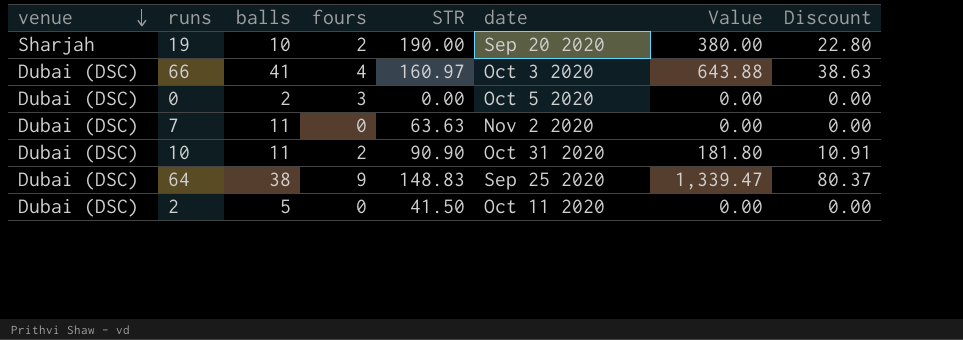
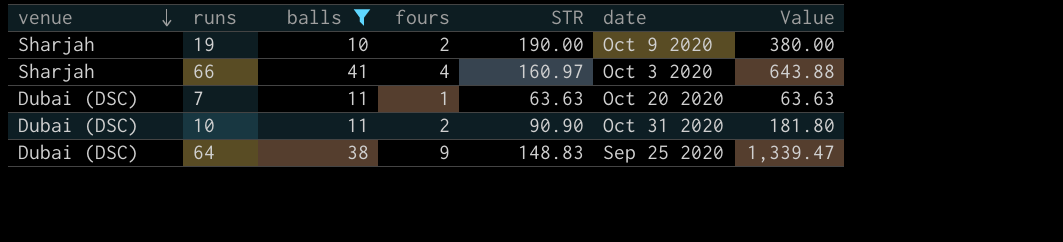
filter: none -> balls >= 10
column Discount | formula: [Value] * 0.06 -> none
19 | date: Sep 20 2020 -> Oct 9 2020
66 | venue: Dubai (DSC) -> Sharjah
7 | fours: 0 -> 1
7 | date: Nov 2 2020 -> Oct 20 2020
7 | Value: 0.00 -> 63.63

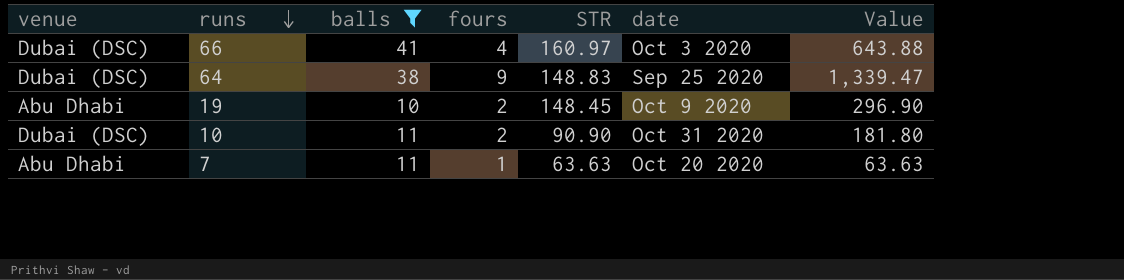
row order: venue descending -> runs descending
66 | venue: Sharjah -> Dubai (DSC)
19 | venue: Sharjah -> Abu Dhabi
19 | STR: 190.00 -> 148.45
19 | Value: 380.00 -> 296.90
7 | venue: Dubai (DSC) -> Abu Dhabi

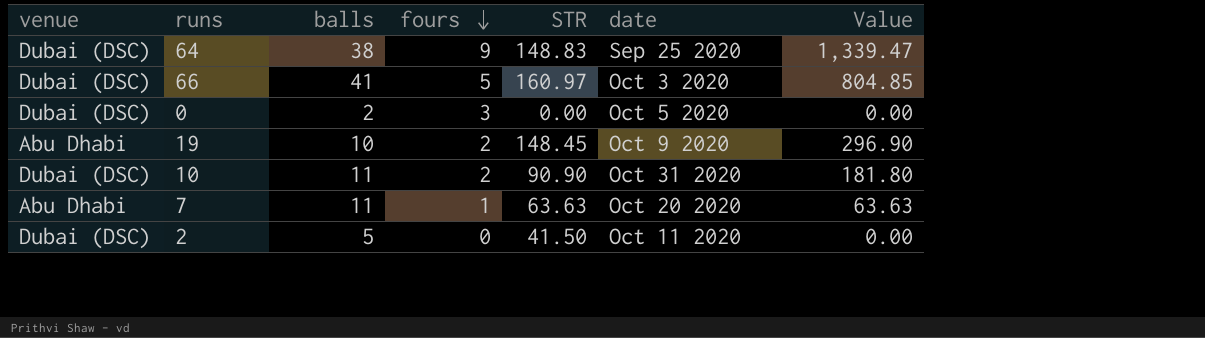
filter: balls >= 10 -> none
row order: runs descending -> fours descending
66 | fours: 4 -> 5
66 | Value: 643.88 -> 804.85

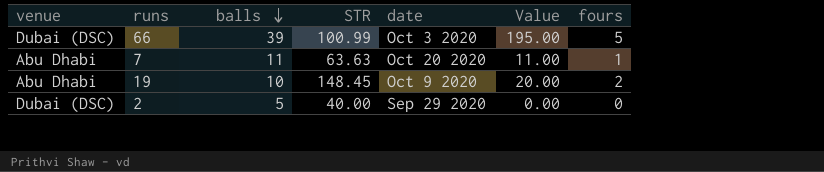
row order: fours descending -> balls descending
column Value | formula: [fours] * [STR] -> [balls] * [fours]
column fours | position: 4 -> 7
row 64: Dubai (DSC) | 38 | 9 | 148.83 | Sep 25 2020 | 1,339.47 -> none
row 0: Dubai (DSC) | 2 | 3 | 0.00 | Oct 5 2020 | 0.00 -> none
row 10: Dubai (DSC) | 11 | 2 | 90.90 | Oct 31 2020 | 181.80 -> none
66 | balls: 41 -> 39
66 | STR: 160.97 -> 100.99
2 | STR: 41.50 -> 40.00
2 | date: Oct 11 2020 -> Sep 29 2020

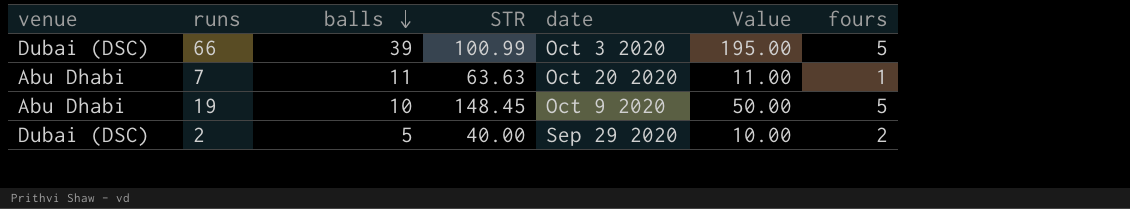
19 | Value: 20.00 -> 50.00
19 | fours: 2 -> 5
2 | Value: 0.00 -> 10.00
2 | fours: 0 -> 2

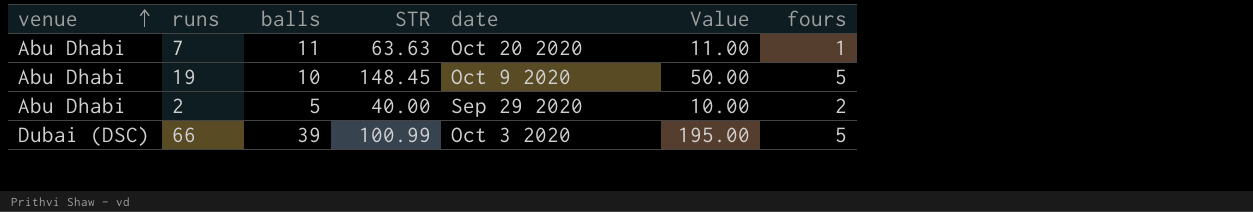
row order: balls descending -> venue ascending
2 | venue: Dubai (DSC) -> Abu Dhabi

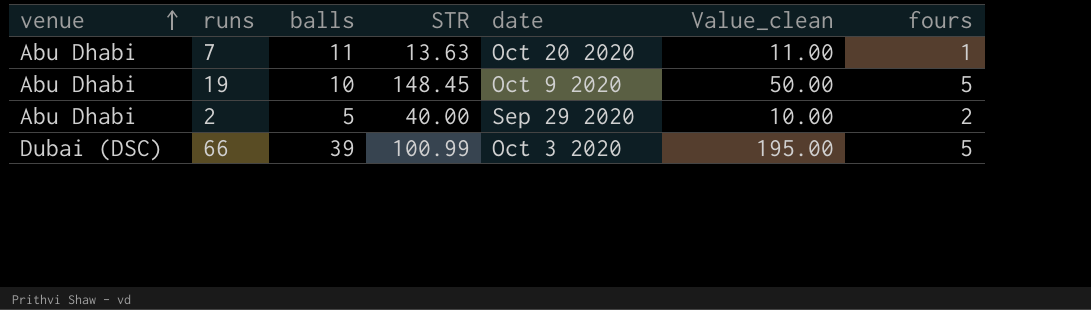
column name: Value -> Value_clean
7 | STR: 63.63 -> 13.63

